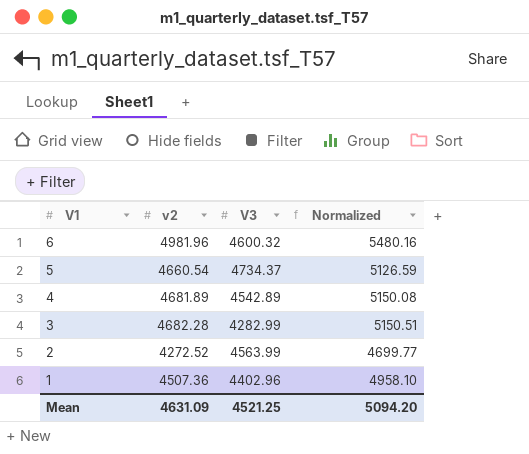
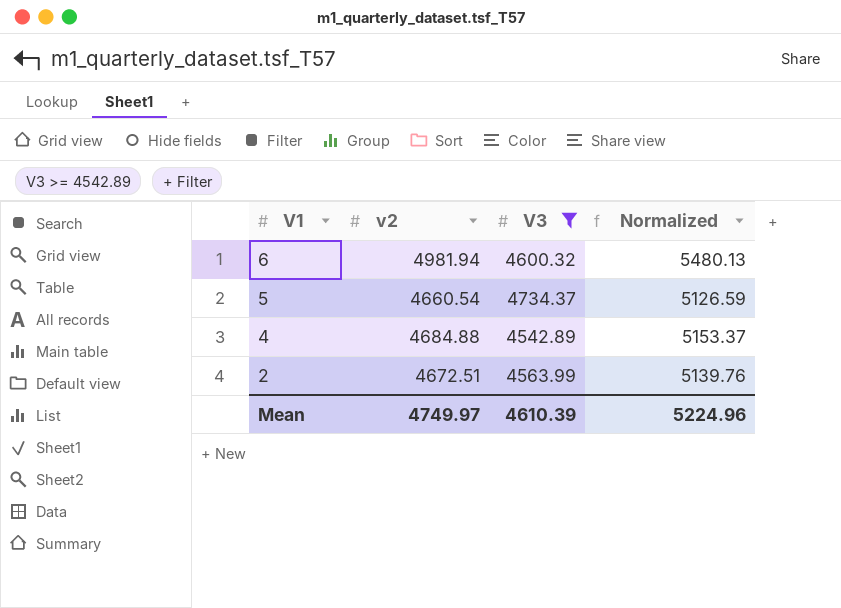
filter: none -> V3 >= 4542.89
6 | v2: 4981.96 -> 4981.94
6 | Normalized: 5480.16 -> 5480.13
4 | v2: 4681.89 -> 4684.88
4 | Normalized: 5150.08 -> 5153.37
2 | v2: 4272.52 -> 4672.51
2 | Normalized: 4699.77 -> 5139.76
Mean | v2: 4631.09 -> 4749.97
Mean | V3: 4521.25 -> 4610.39
Mean | Normalized: 5094.20 -> 5224.96

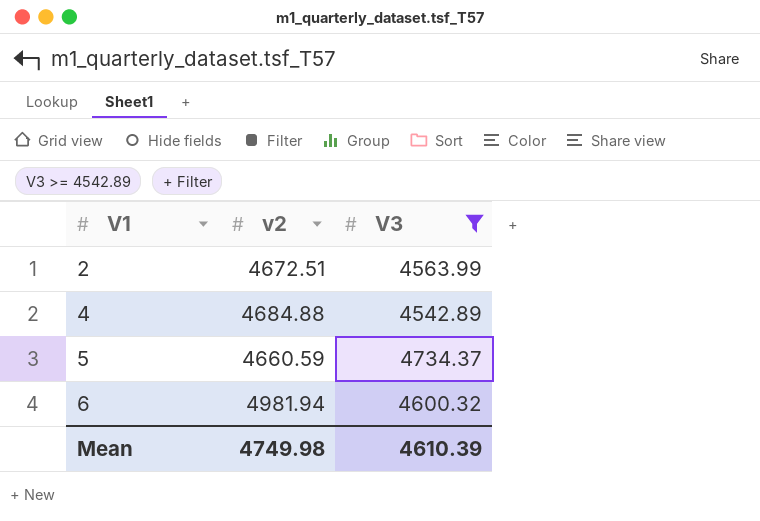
row order: V1 descending -> V1 ascending
column Normalized | formula: [v2] * 1.1 -> none
5 | v2: 4660.54 -> 4660.59
Mean | v2: 4749.97 -> 4749.98

